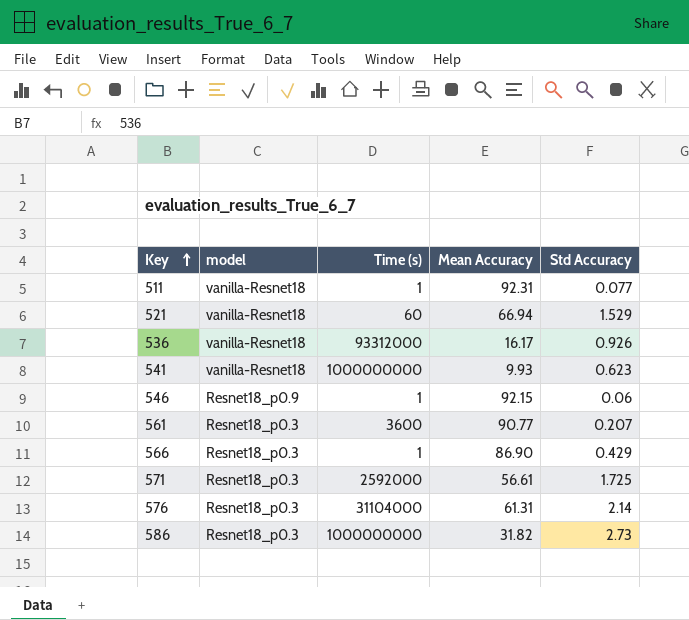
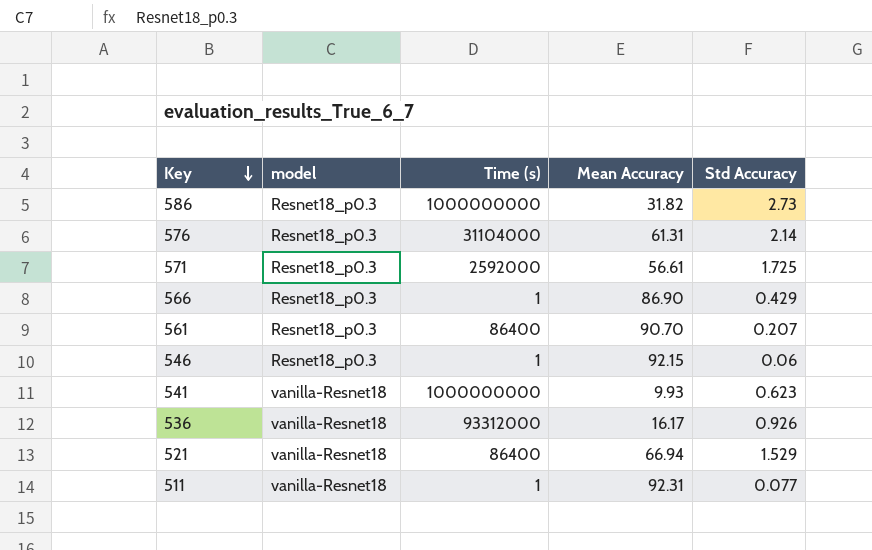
row order: Key ascending -> Key descending
561 | Time (s): 3600 -> 86400
561 | Mean Accuracy: 90.77 -> 90.70
546 | model: Resnet18_p0.9 -> Resnet18_p0.3
521 | Time (s): 60 -> 86400

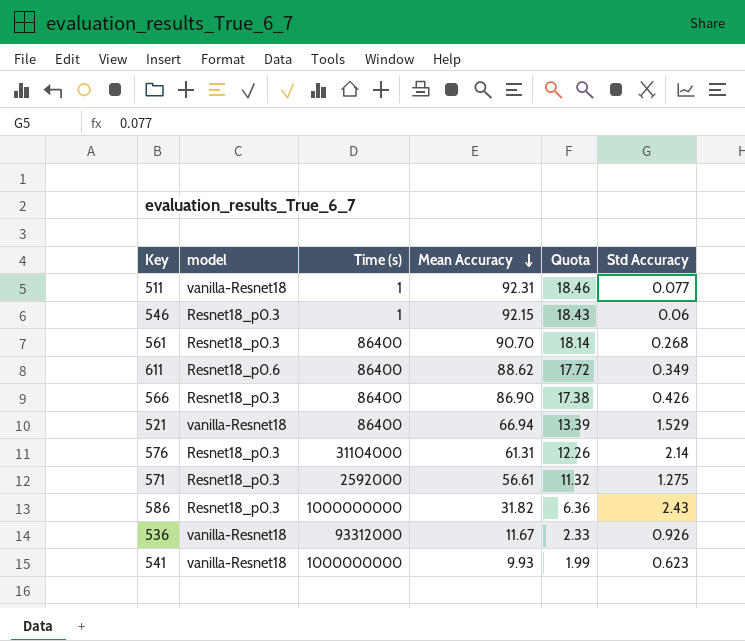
row order: Key descending -> Mean Accuracy descending
column Quota | formula: none -> [Mean Accuracy] * 0.2
561 | Std Accuracy: 0.207 -> 0.268
row 611: none -> Resnet18_p0.6 | 86400 | 88.62 | 17.72 | 0.349
566 | Time (s): 1 -> 86400
566 | Std Accuracy: 0.429 -> 0.426
571 | Std Accuracy: 1.725 -> 1.275
586 | Std Accuracy: 2.73 -> 2.43
536 | Mean Accuracy: 16.17 -> 11.67

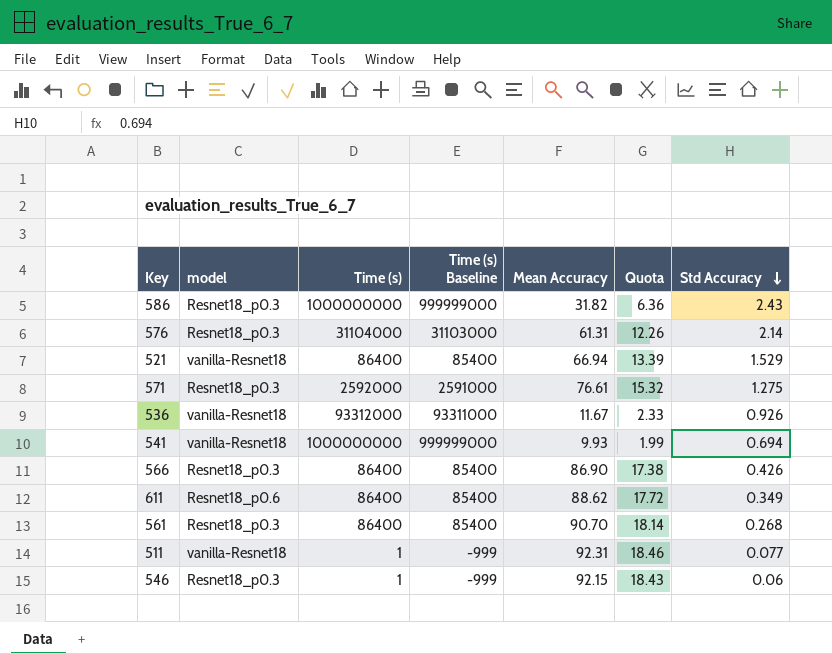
row order: Mean Accuracy descending -> Std Accuracy descending
column Time (s) Baseline | formula: none -> [Time (s)] - 1000
571 | Mean Accuracy: 56.61 -> 76.61
571 | Quota: 11.32 -> 15.32
541 | Std Accuracy: 0.623 -> 0.694

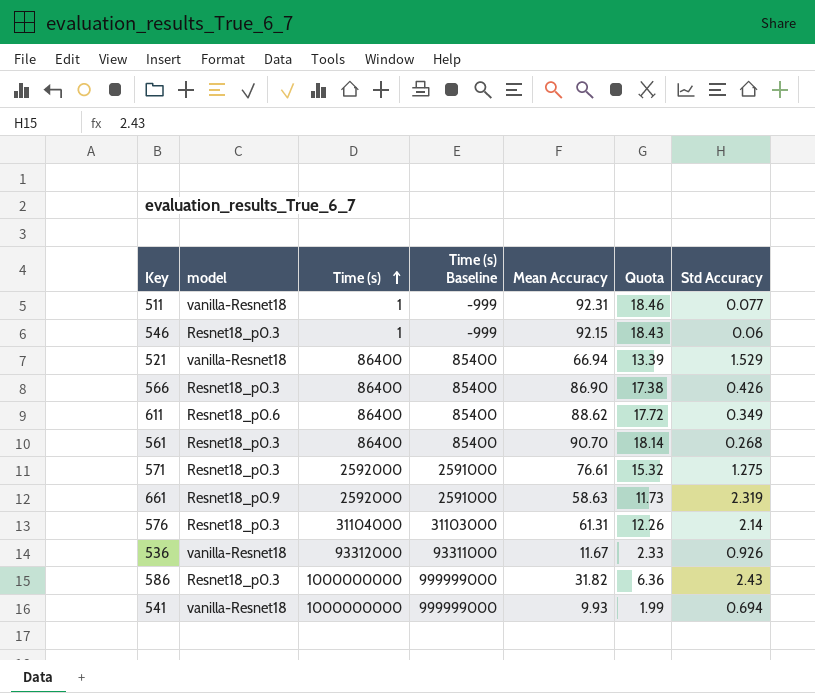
row order: Std Accuracy descending -> Time (s) ascending
row 661: none -> Resnet18_p0.9 | 2592000 | 2591000 | 58.63 | 11.73 | 2.319

